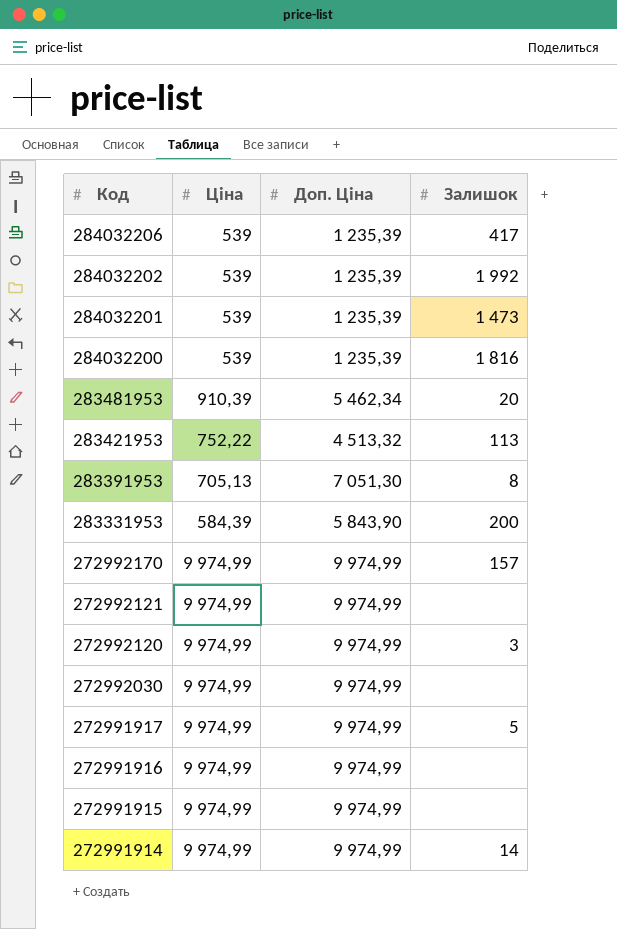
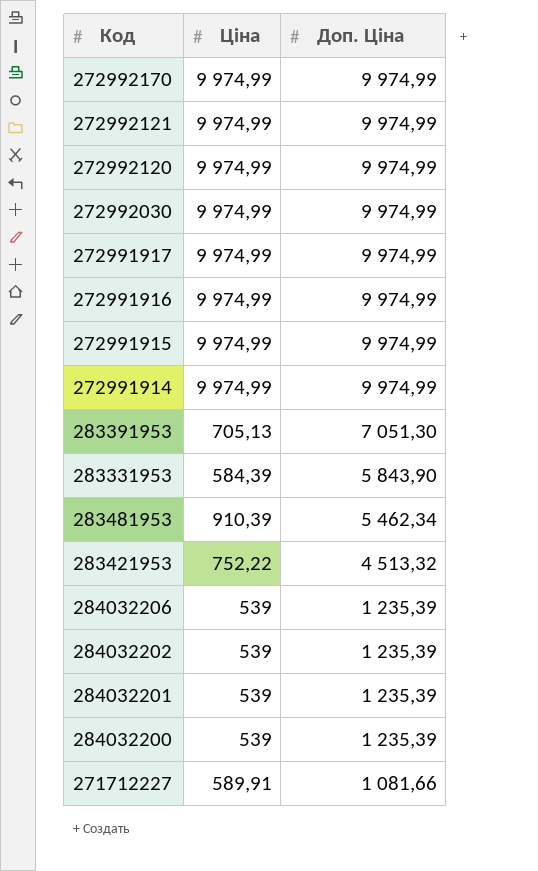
row order: Код descending -> Доп. Ціна descending
column Залишок | position: 4 -> none
row 271712227: none -> 589,91 | 1 081,66

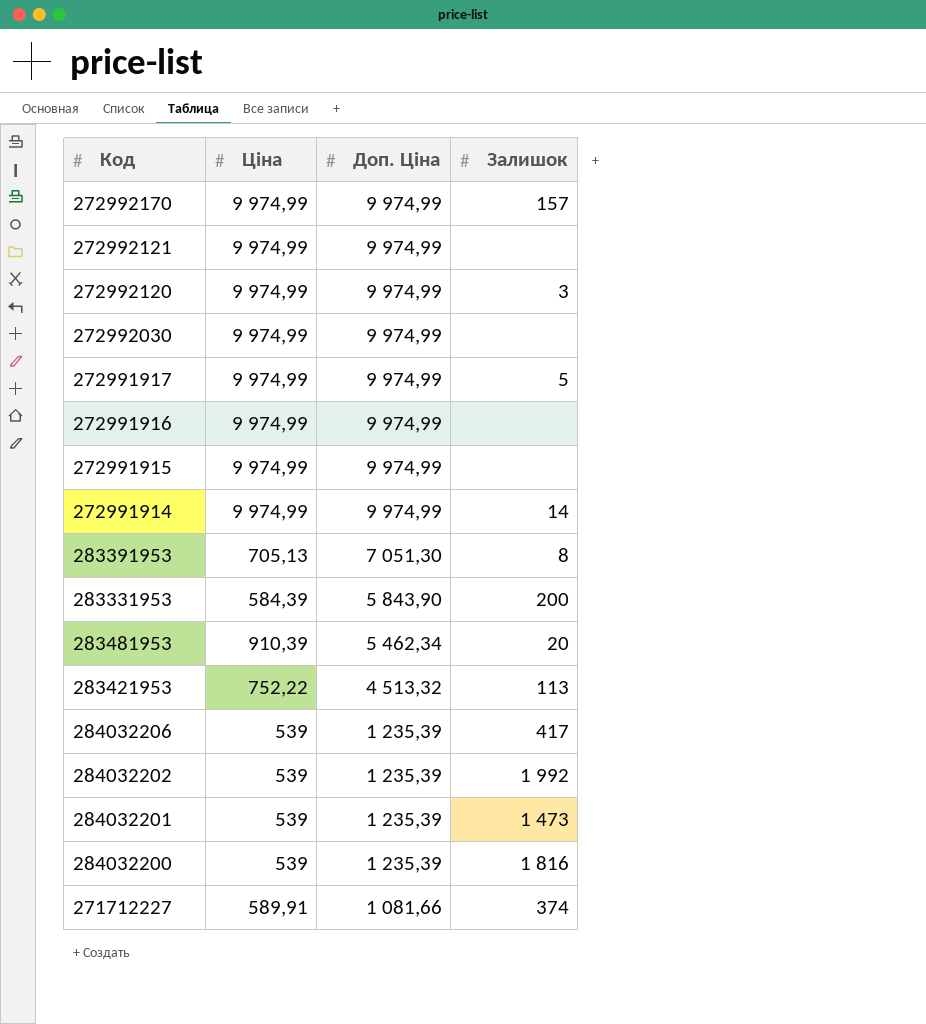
column Залишок | position: none -> 4

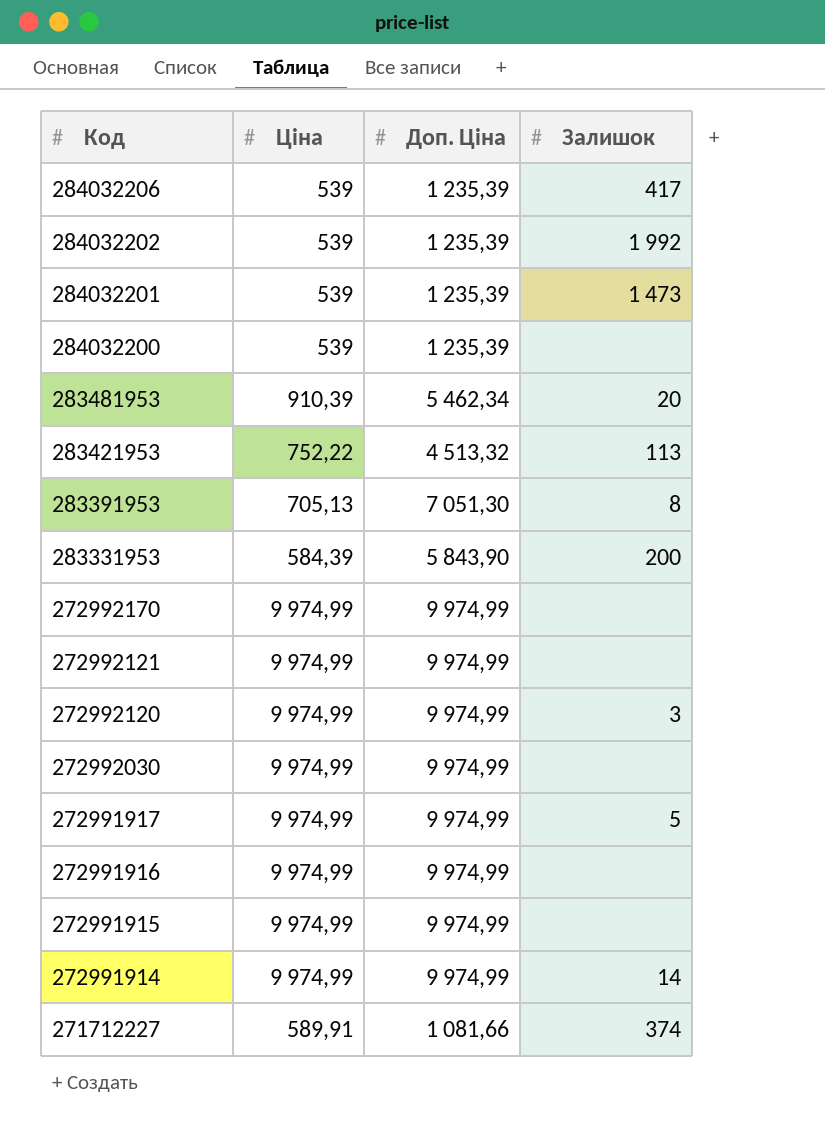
row order: Доп. Ціна descending -> Код descending
284032200 | Залишок: 1 816 -> none
272992170 | Залишок: 157 -> none

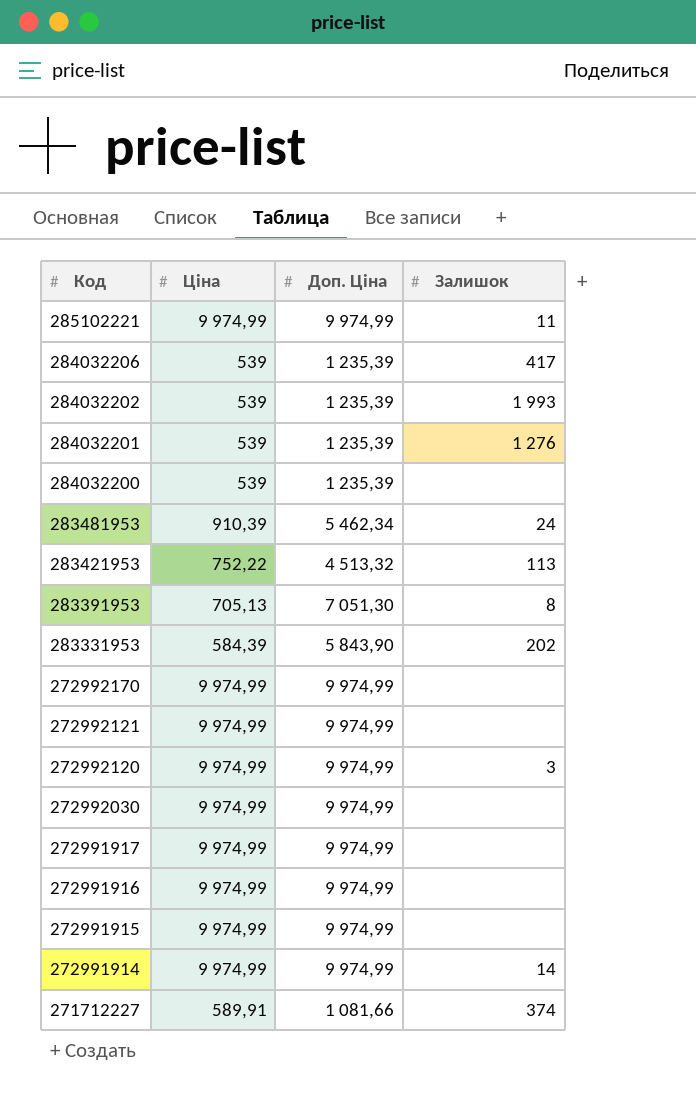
row 285102221: none -> 9 974,99 | 9 974,99 | 11
284032202 | Залишок: 1 992 -> 1 993
284032201 | Залишок: 1 473 -> 1 276
283481953 | Залишок: 20 -> 24
283331953 | Залишок: 200 -> 202
272991917 | Залишок: 5 -> none

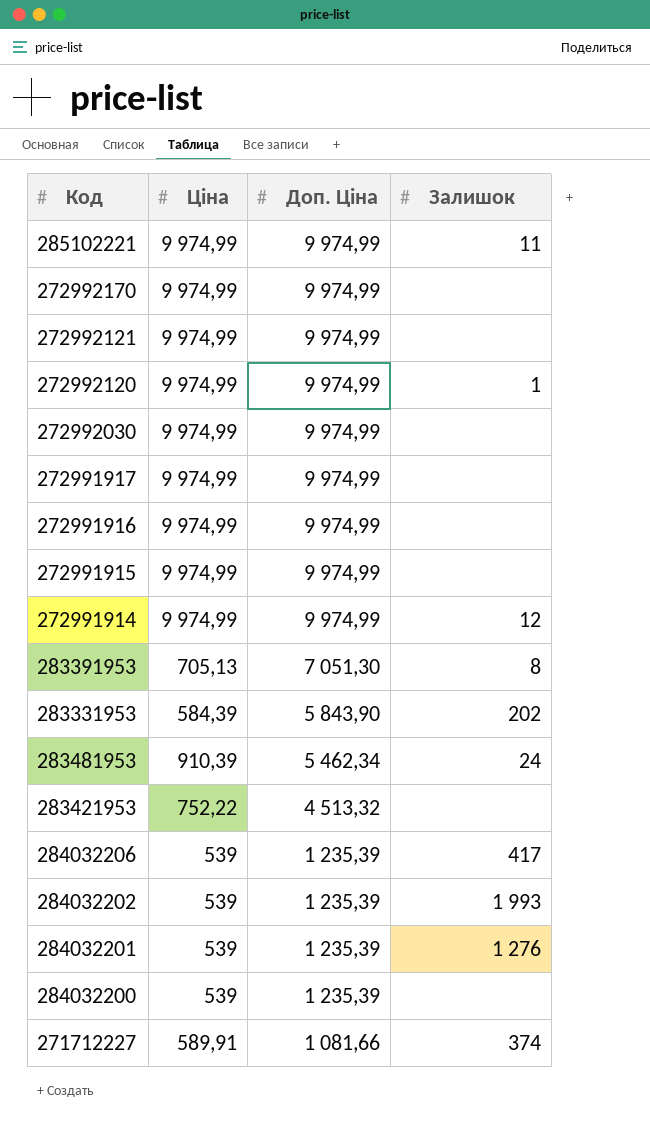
row order: Код descending -> Доп. Ціна descending
272992120 | Залишок: 3 -> 1
272991914 | Залишок: 14 -> 12
283421953 | Залишок: 113 -> none

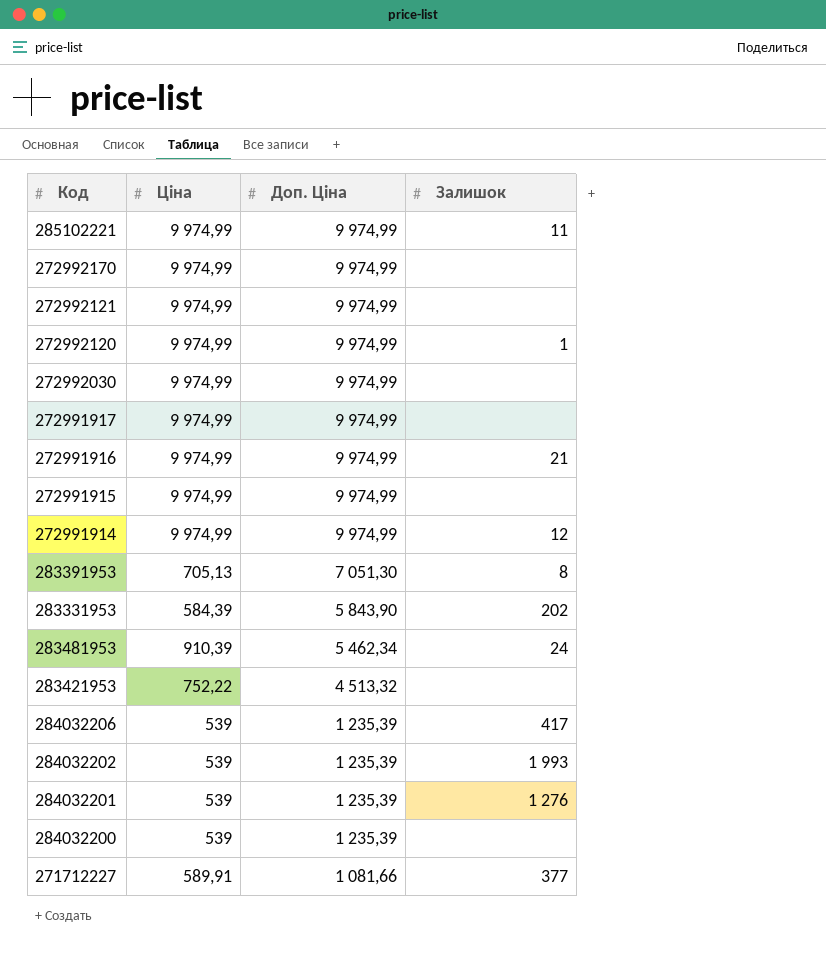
272991916 | Залишок: none -> 21
271712227 | Залишок: 374 -> 377

